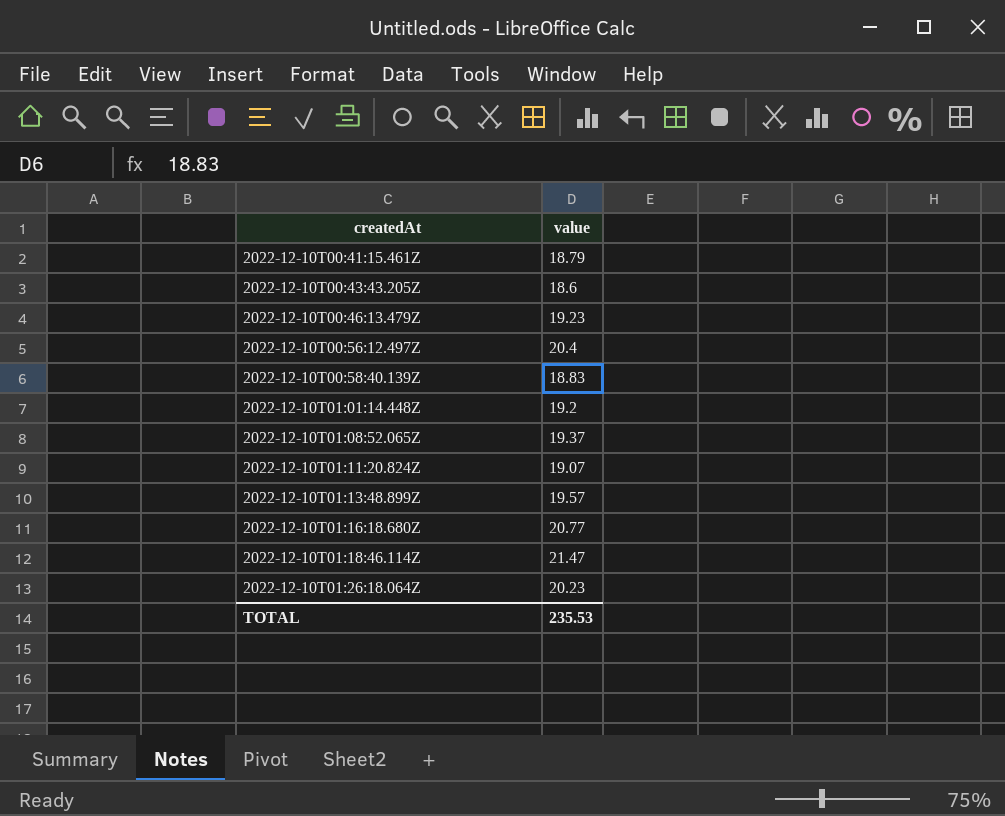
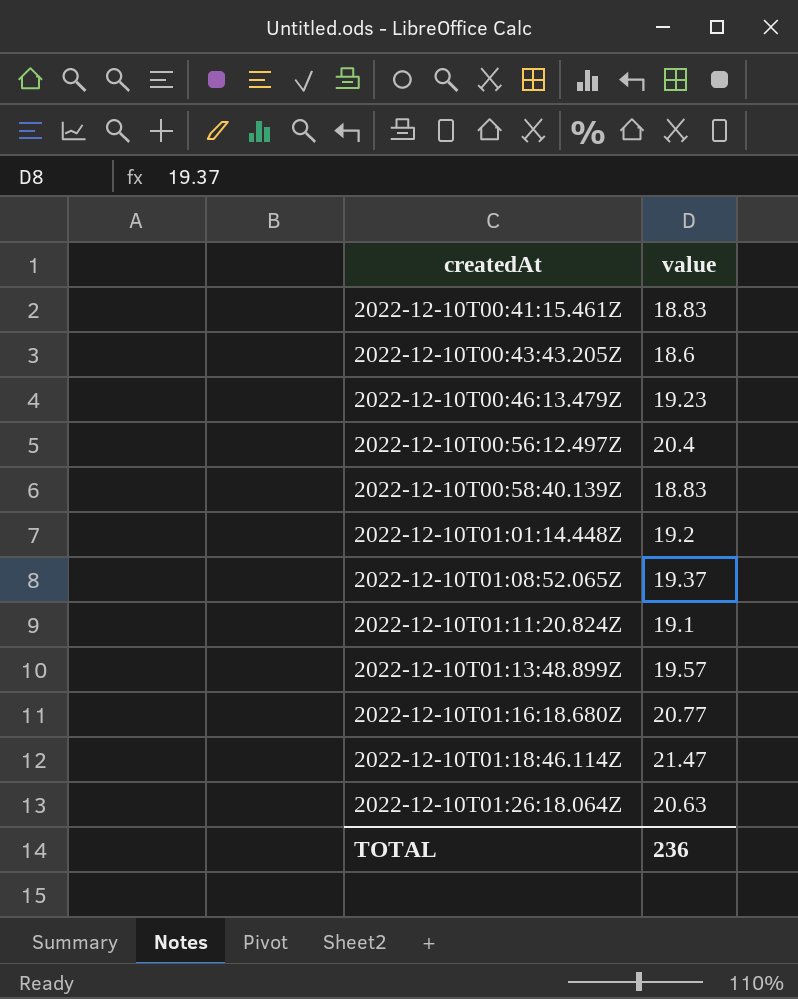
2022-12-10T00:41:15.461Z | value: 18.79 -> 18.83
2022-12-10T01:11:20.824Z | value: 19.07 -> 19.1
2022-12-10T01:26:18.064Z | value: 20.23 -> 20.63
TOTAL | value: 235.53 -> 236

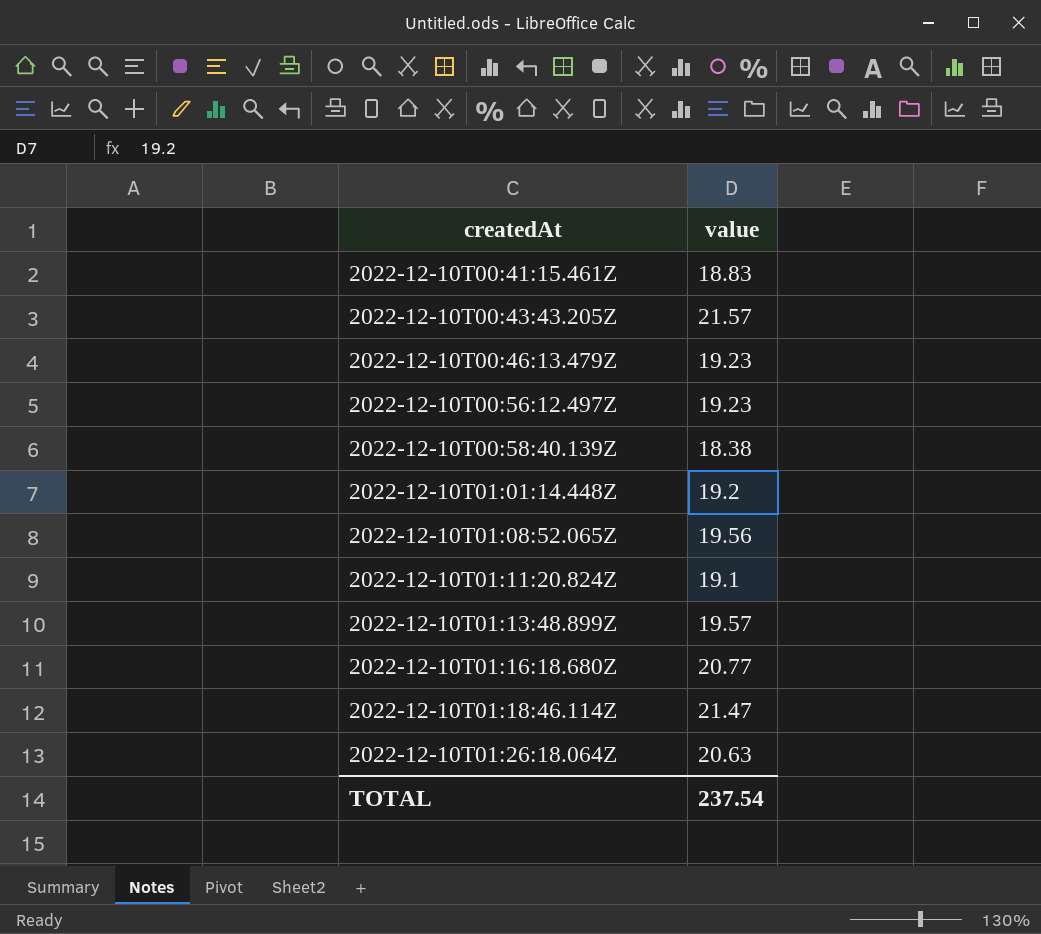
2022-12-10T00:43:43.205Z | value: 18.6 -> 21.57
2022-12-10T00:56:12.497Z | value: 20.4 -> 19.23
2022-12-10T00:58:40.139Z | value: 18.83 -> 18.38
2022-12-10T01:08:52.065Z | value: 19.37 -> 19.56
TOTAL | value: 236 -> 237.54

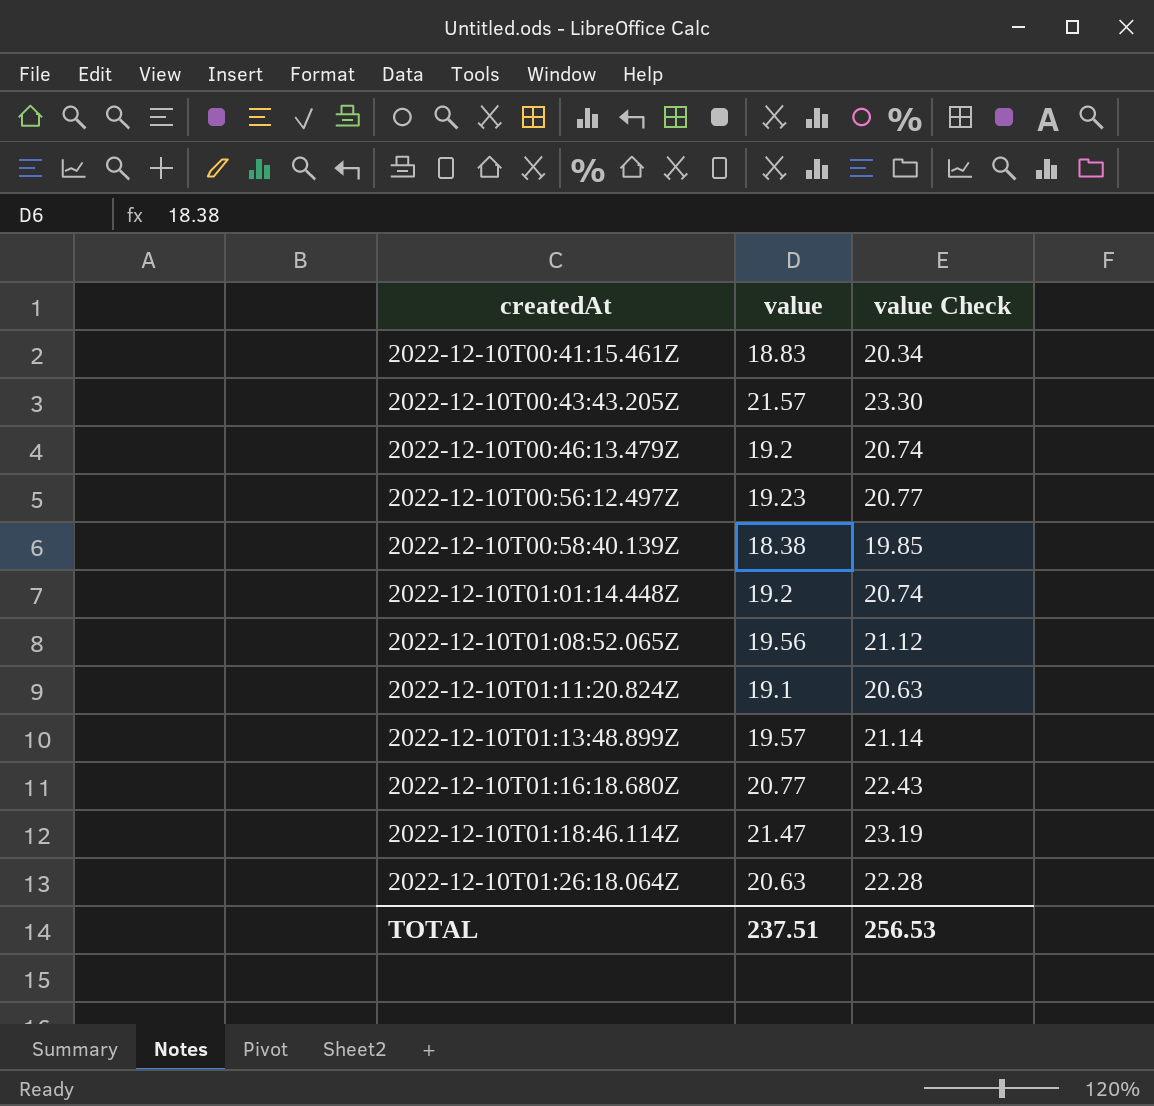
column value Check | formula: none -> [value] * 1.08
2022-12-10T00:46:13.479Z | value: 19.23 -> 19.2
TOTAL | value: 237.54 -> 237.51

